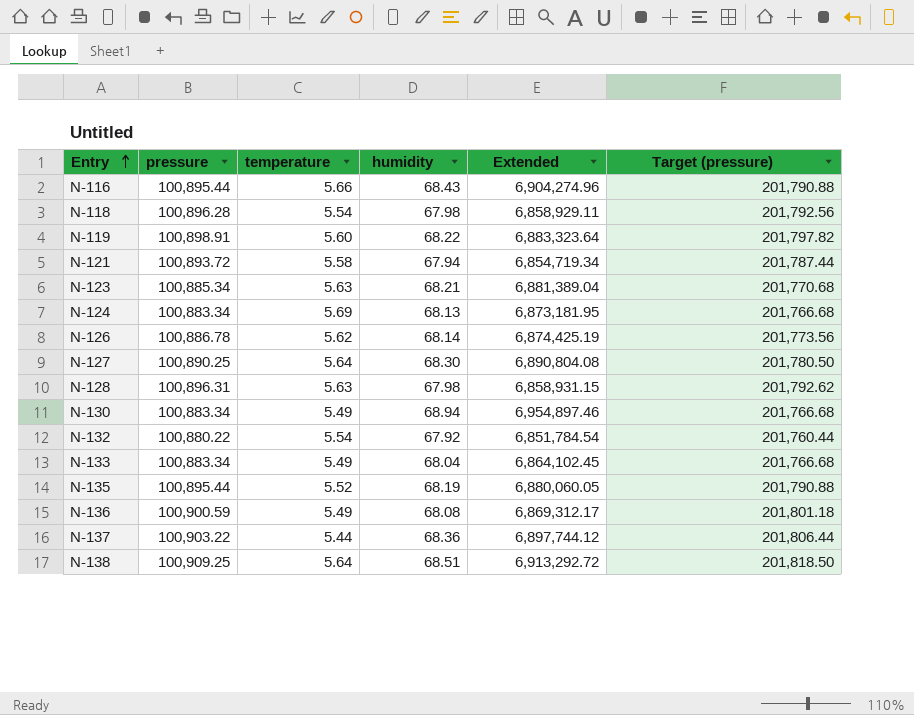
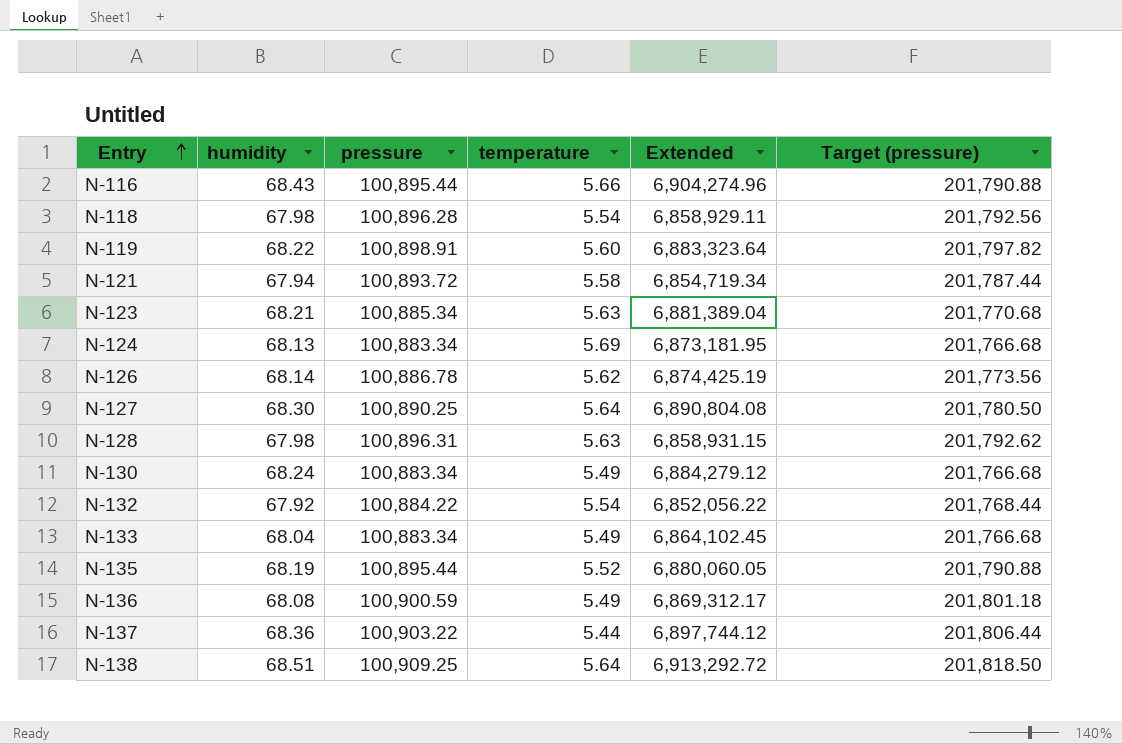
column humidity | position: 4 -> 2
N-130 | humidity: 68.94 -> 68.24
N-130 | Extended: 6,954,897.46 -> 6,884,279.12
N-132 | pressure: 100,880.22 -> 100,884.22
N-132 | Extended: 6,851,784.54 -> 6,852,056.22
N-132 | Target (pressure): 201,760.44 -> 201,768.44

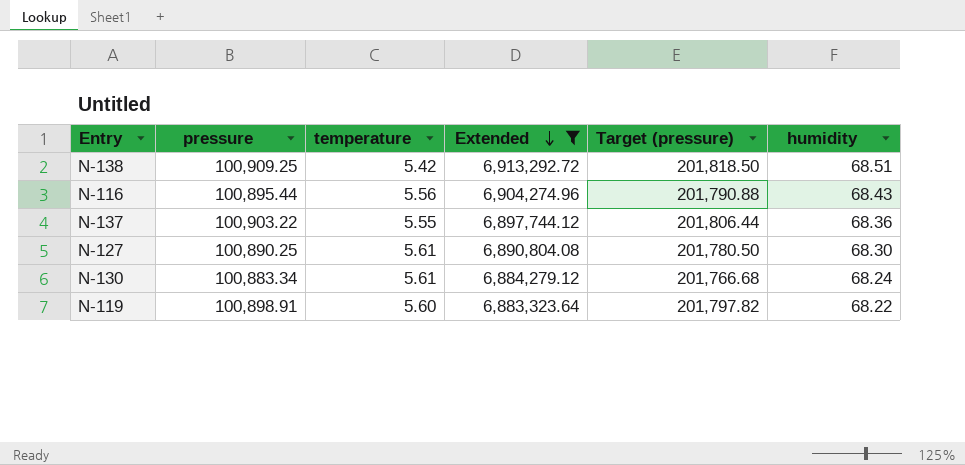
filter: none -> Extended >= 6,883,323.64
row order: Entry ascending -> Extended descending
column humidity | position: 2 -> 6
N-138 | temperature: 5.64 -> 5.42
N-116 | temperature: 5.66 -> 5.56
N-137 | temperature: 5.44 -> 5.55
N-127 | temperature: 5.64 -> 5.61
N-130 | temperature: 5.49 -> 5.61

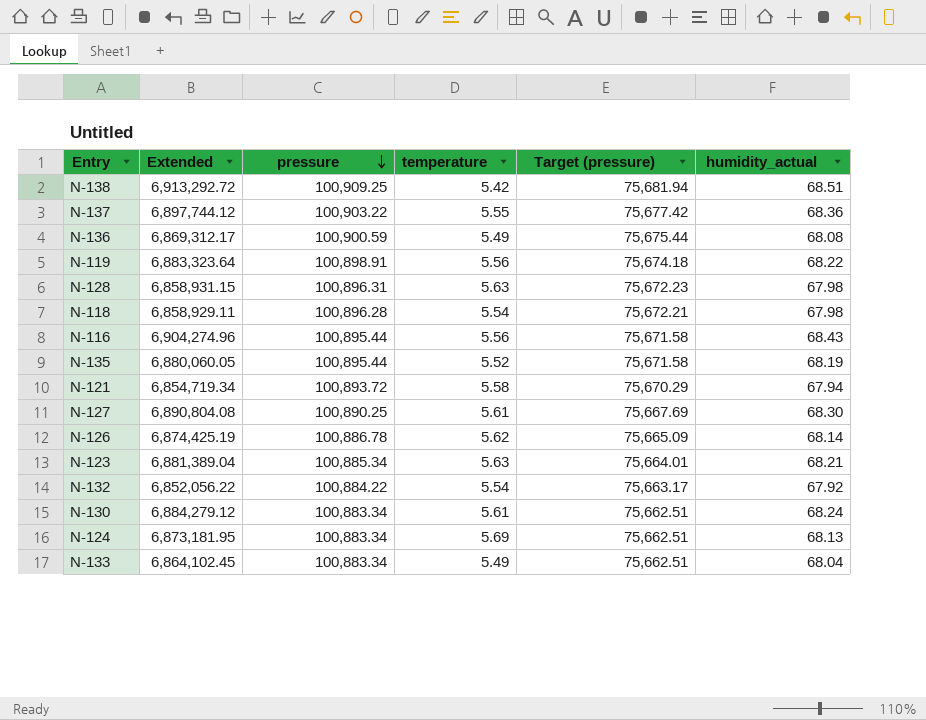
filter: Extended >= 6,883,323.64 -> none
row order: Extended descending -> pressure descending
column Extended | position: 4 -> 2
column Target (pressure) | formula: [pressure] * 2 -> [pressure] * 0.75
column name: humidity -> humidity_actual
N-119 | temperature: 5.60 -> 5.56

